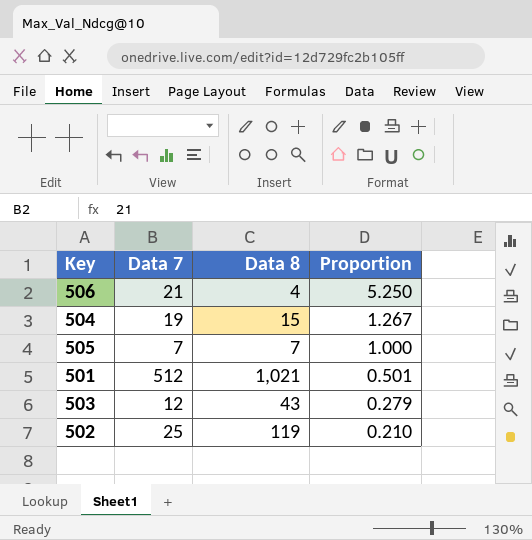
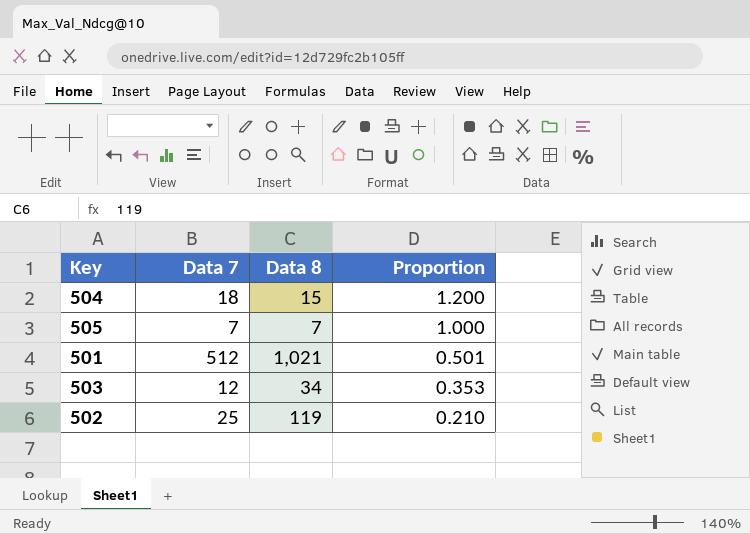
row 506: 21 | 4 | 5.250 -> none
504 | Data 7: 19 -> 18
504 | Proportion: 1.267 -> 1.200
503 | Data 8: 43 -> 34
503 | Proportion: 0.279 -> 0.353

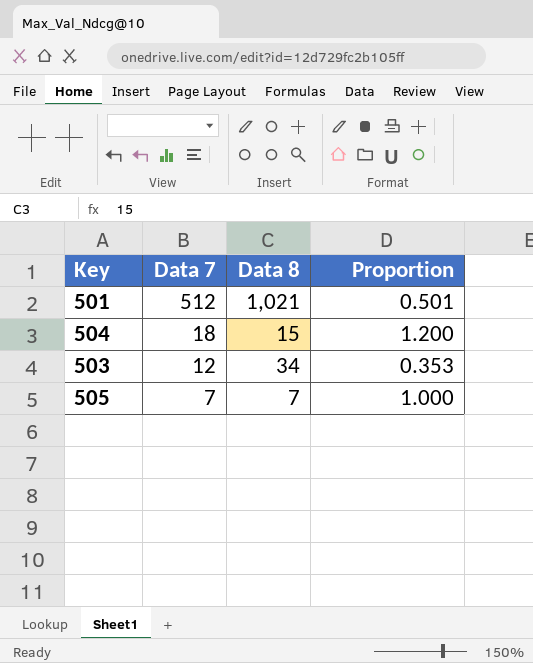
row order: Proportion descending -> Data 7 descending
row 502: 25 | 119 | 0.210 -> none

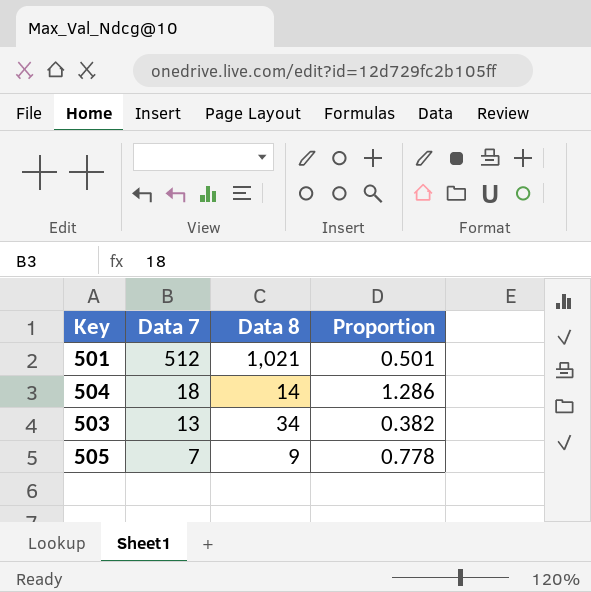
504 | Data 8: 15 -> 14
504 | Proportion: 1.200 -> 1.286
503 | Data 7: 12 -> 13
503 | Proportion: 0.353 -> 0.382
505 | Data 8: 7 -> 9
505 | Proportion: 1.000 -> 0.778

